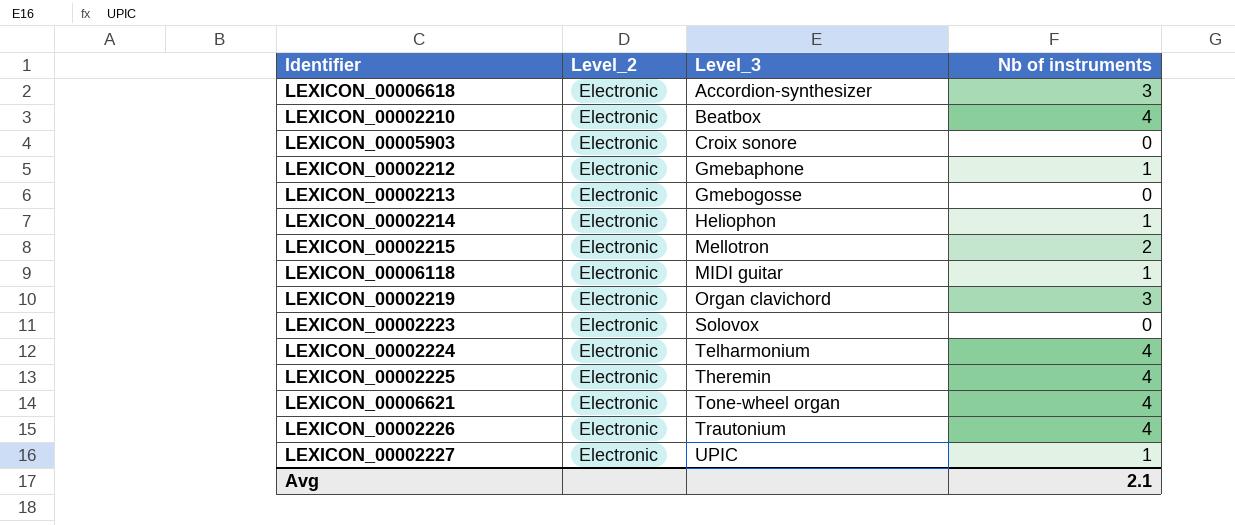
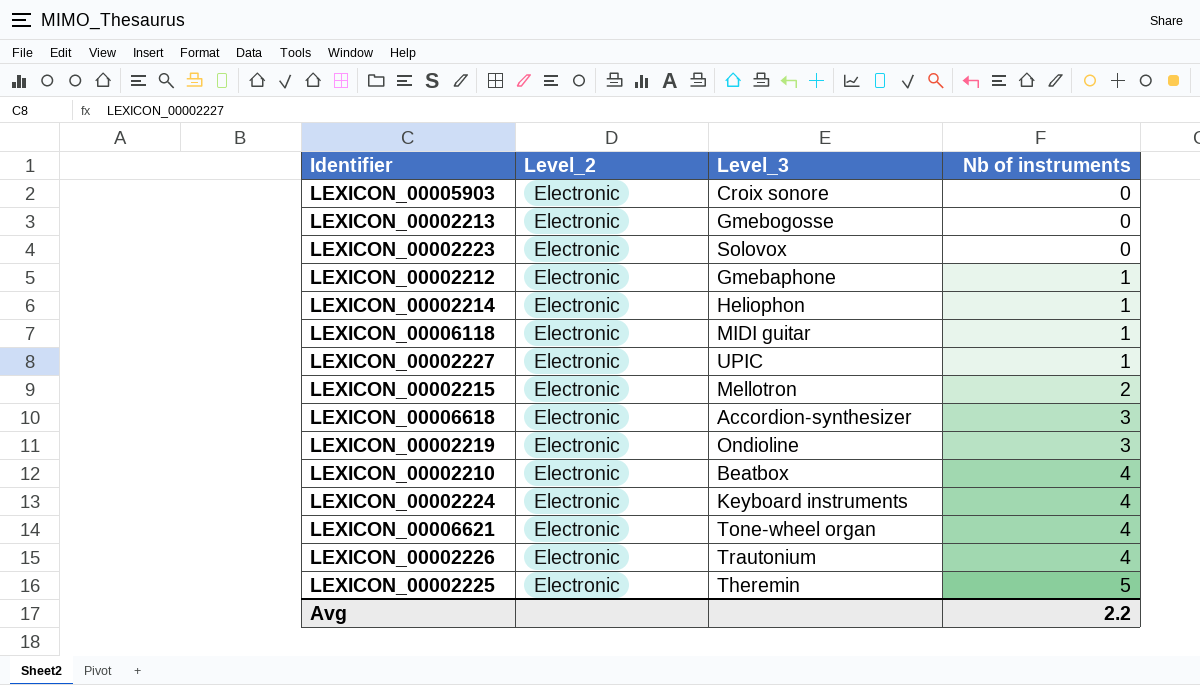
row order: Level_3 ascending -> Nb of instruments ascending
LEXICON_00002219 | Level_3: Organ clavichord -> Ondioline
LEXICON_00002224 | Level_3: Telharmonium -> Keyboard instruments
LEXICON_00002225 | Nb of instruments: 4 -> 5
Avg | Nb of instruments: 2.1 -> 2.2

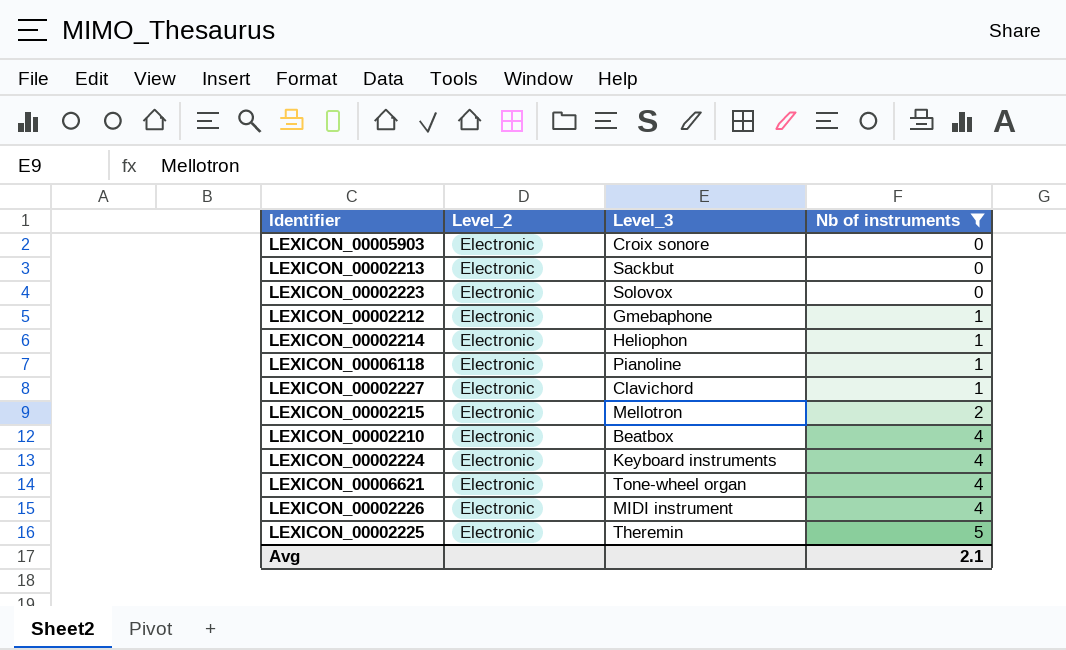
filter: none -> Nb of instruments != 3
LEXICON_00002213 | Level_3: Gmebogosse -> Sackbut
LEXICON_00006118 | Level_3: MIDI guitar -> Pianoline
LEXICON_00002227 | Level_3: UPIC -> Clavichord
LEXICON_00002226 | Level_3: Trautonium -> MIDI instrument
Avg | Nb of instruments: 2.2 -> 2.1

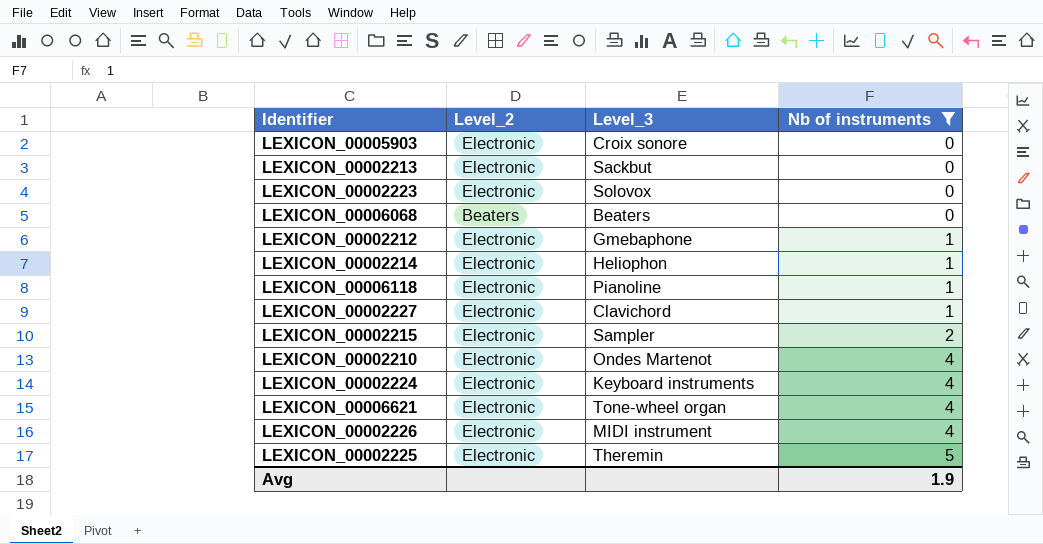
row LEXICON_00006068: none -> Beaters | Beaters | 0
LEXICON_00002215 | Level_3: Mellotron -> Sampler
LEXICON_00002210 | Level_3: Beatbox -> Ondes Martenot
Avg | Nb of instruments: 2.1 -> 1.9

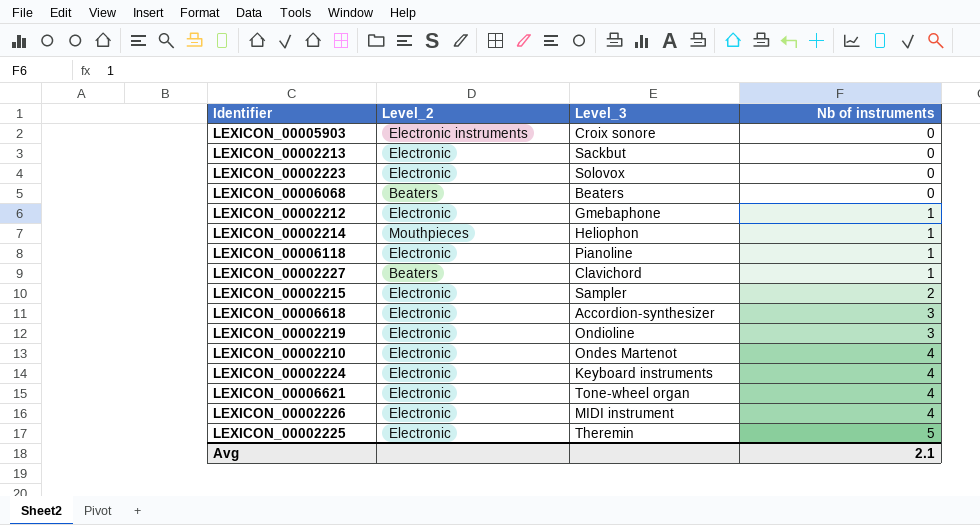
filter: Nb of instruments != 3 -> none
LEXICON_00005903 | Level_2: Electronic -> Electronic instruments
LEXICON_00002214 | Level_2: Electronic -> Mouthpieces
LEXICON_00002227 | Level_2: Electronic -> Beaters
Avg | Nb of instruments: 1.9 -> 2.1

